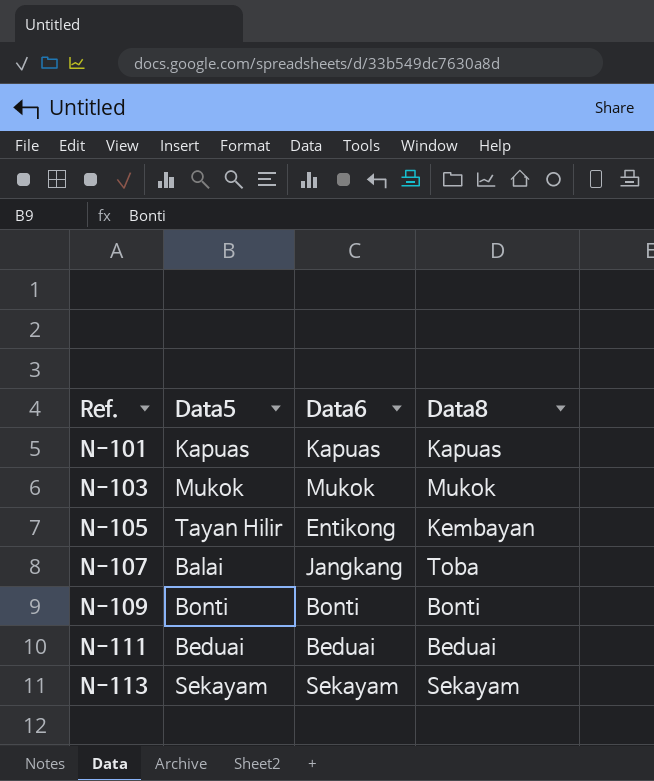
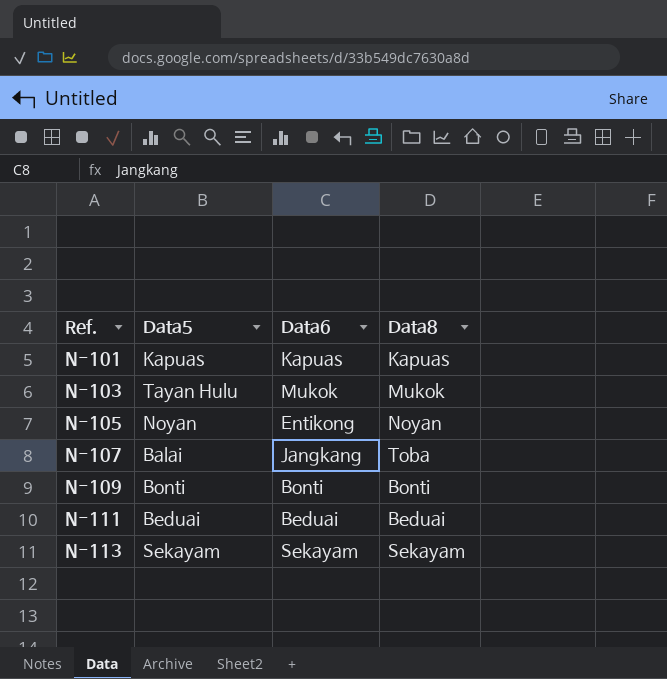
N-103 | Data5: Mukok -> Tayan Hulu
N-105 | Data5: Tayan Hilir -> Noyan
N-105 | Data8: Kembayan -> Noyan

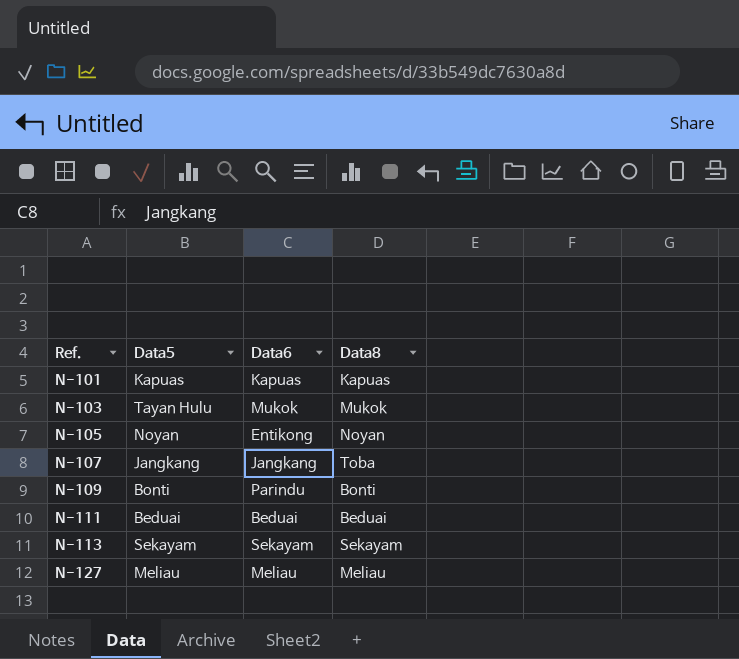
N-107 | Data5: Balai -> Jangkang
N-109 | Data6: Bonti -> Parindu
row N-127: none -> Meliau | Meliau | Meliau

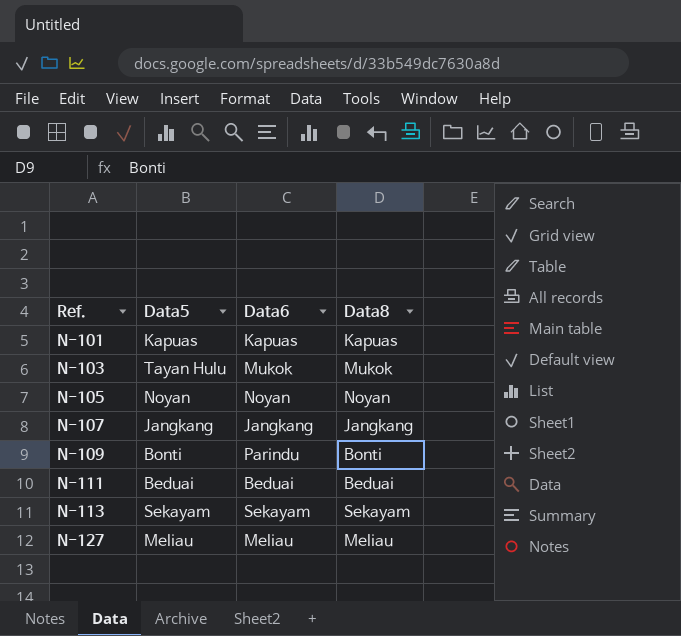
N-105 | Data6: Entikong -> Noyan
N-107 | Data8: Toba -> Jangkang

